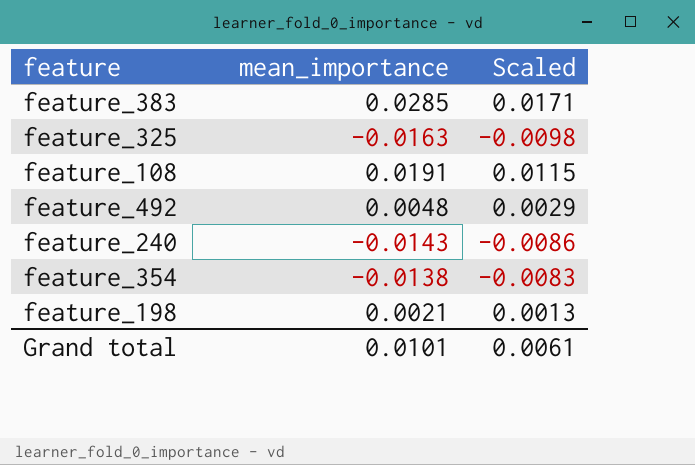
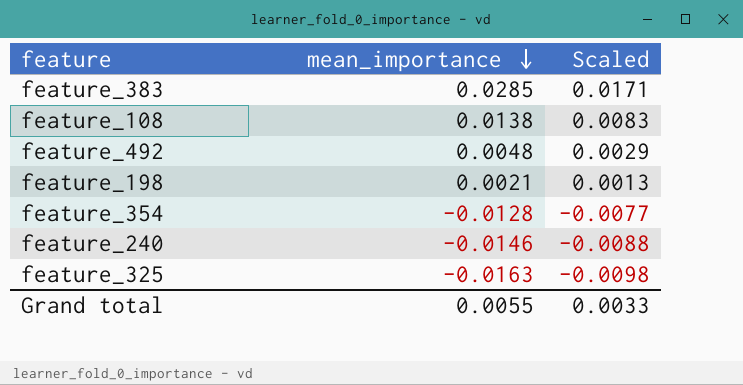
row order: none -> mean_importance descending
feature_108 | mean_importance: 0.0191 -> 0.0138
feature_108 | Scaled: 0.0115 -> 0.0083
feature_354 | mean_importance: -0.0138 -> -0.0128
feature_354 | Scaled: -0.0083 -> -0.0077
feature_240 | mean_importance: -0.0143 -> -0.0146
feature_240 | Scaled: -0.0086 -> -0.0088
Grand total | mean_importance: 0.0101 -> 0.0055
Grand total | Scaled: 0.0061 -> 0.0033

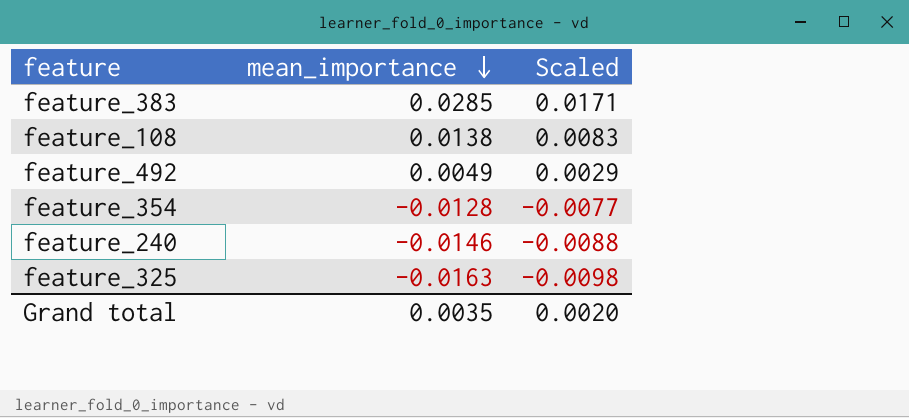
row feature_198: 0.0021 | 0.0013 -> none
feature_492 | mean_importance: 0.0048 -> 0.0049
Grand total | mean_importance: 0.0055 -> 0.0035
Grand total | Scaled: 0.0033 -> 0.0020

